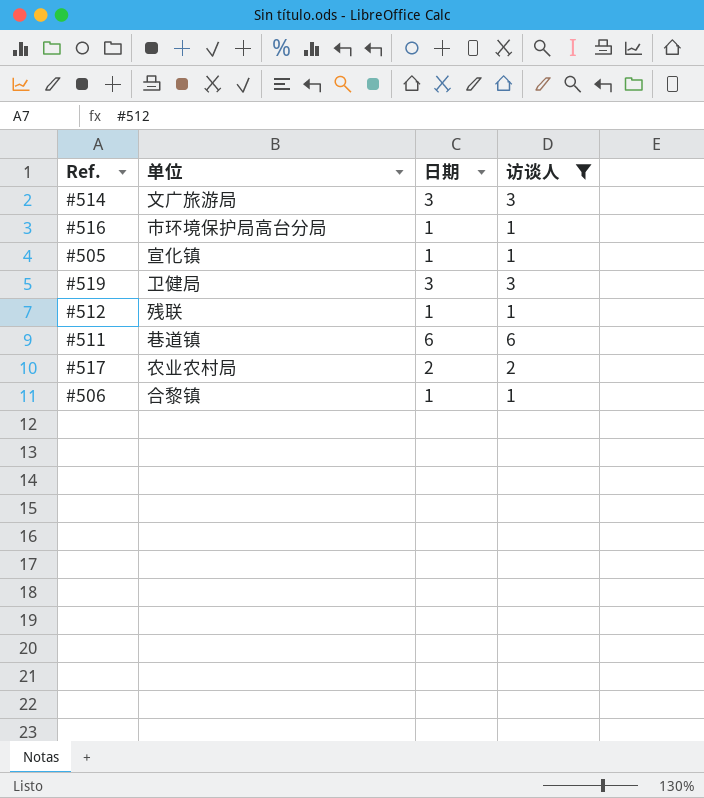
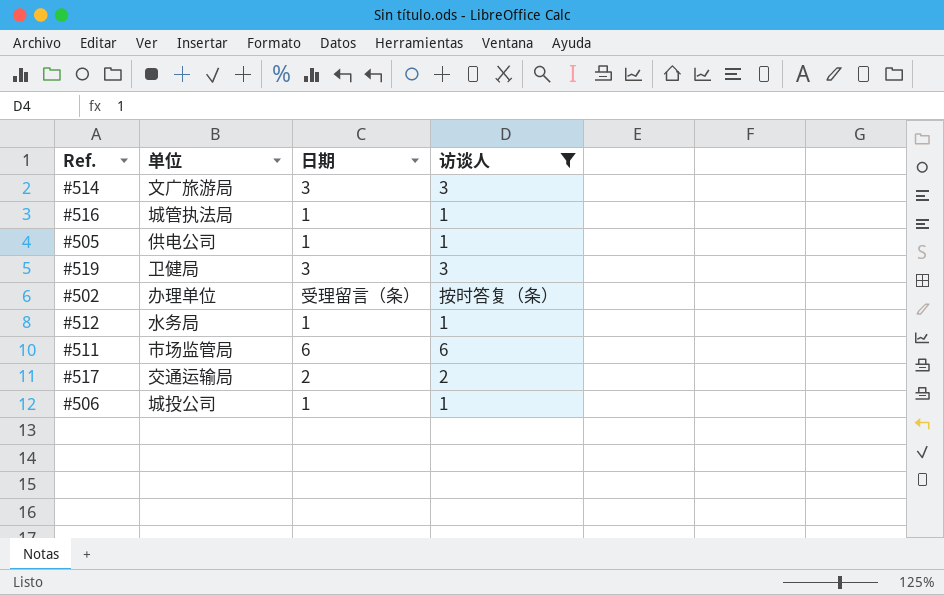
#516 | 单位: 市环境保护局高台分局 -> 城管执法局
#505 | 单位: 宣化镇 -> 供电公司
row #502: none -> 办理单位 | 受理留言（条） | 按时答复（条）
#512 | 单位: 残联 -> 水务局
#511 | 单位: 巷道镇 -> 市场监管局
#517 | 单位: 农业农村局 -> 交通运输局
#506 | 单位: 合黎镇 -> 城投公司

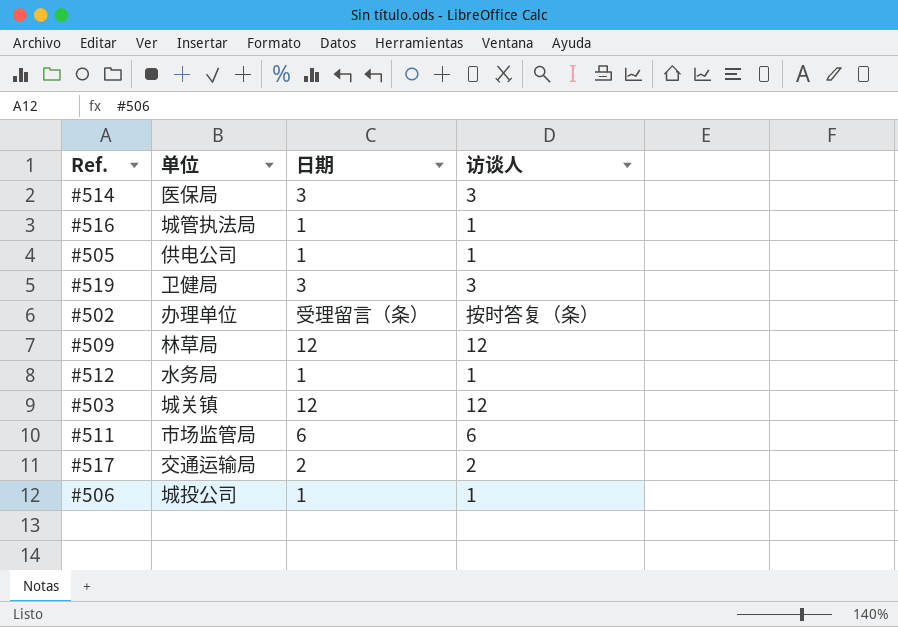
filter: 访谈人 != 12 -> none
#514 | 单位: 文广旅游局 -> 医保局

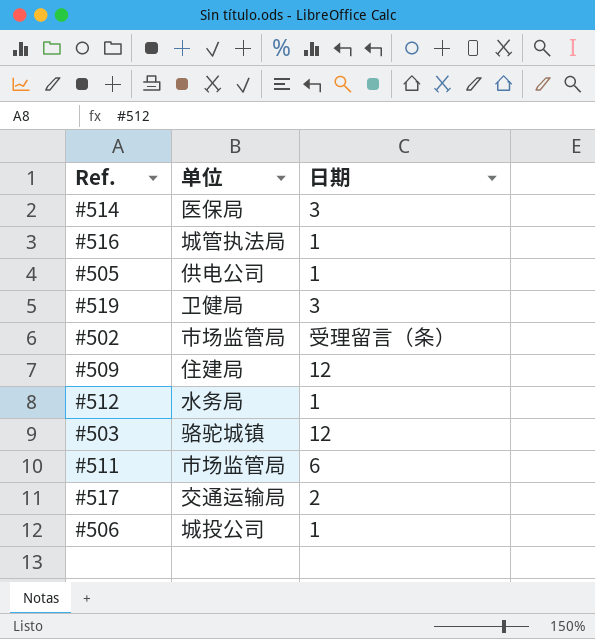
column 访谈人 | position: 4 -> none
#502 | 单位: 办理单位 -> 市场监管局
#509 | 单位: 林草局 -> 住建局
#503 | 单位: 城关镇 -> 骆驼城镇

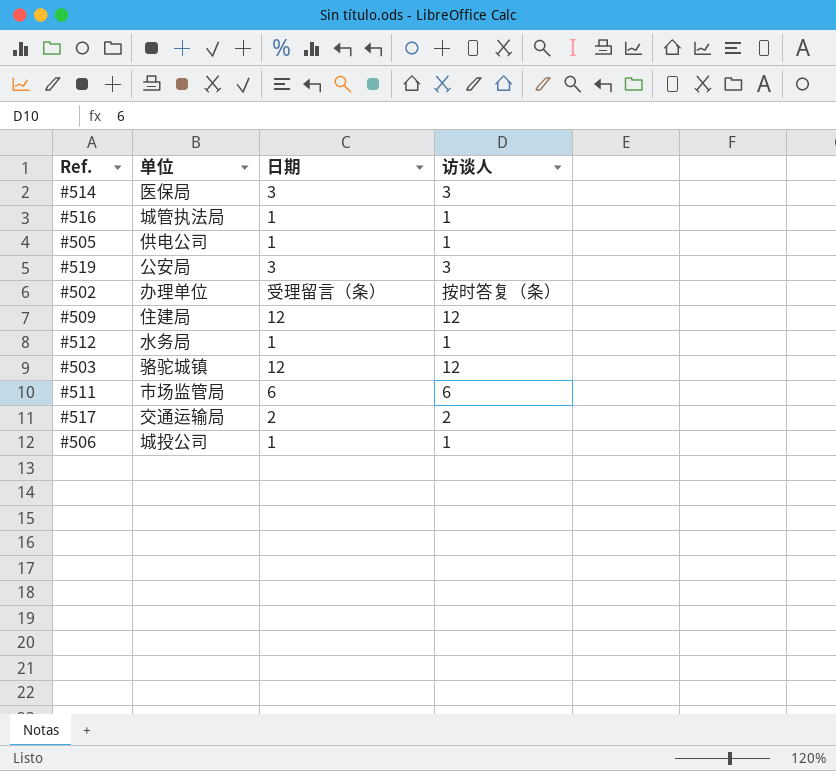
column 访谈人 | position: none -> 4
#519 | 单位: 卫健局 -> 公安局
#502 | 单位: 市场监管局 -> 办理单位

